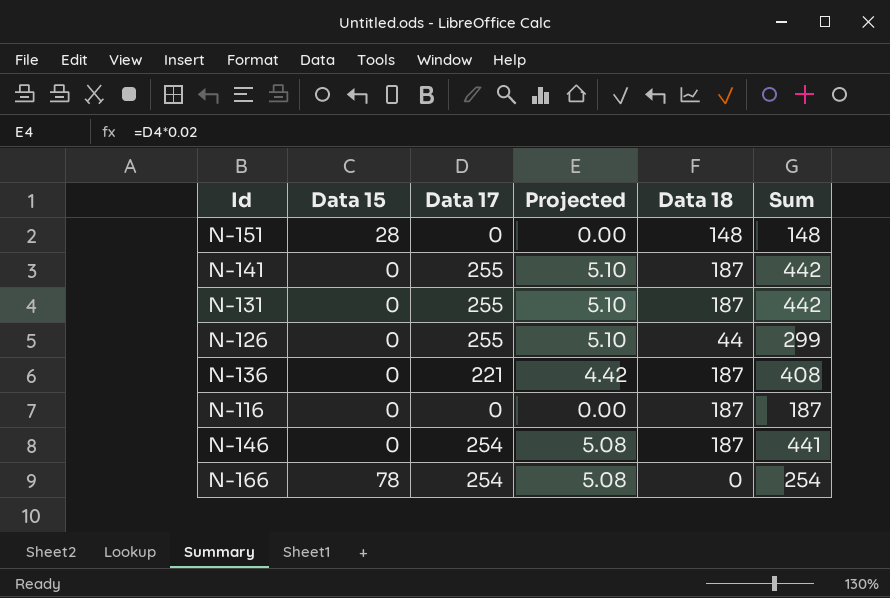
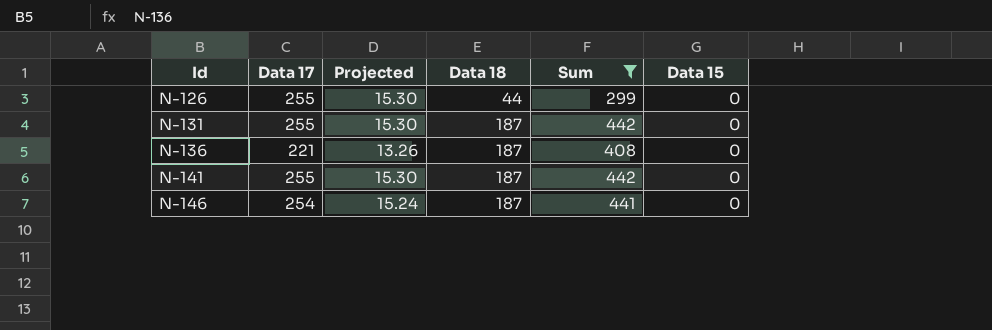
filter: none -> Sum >= 299
row order: none -> Id ascending
column Projected | formula: [Data 17] * 0.02 -> [Data 17] * 0.06
column Data 15 | position: 2 -> 6

